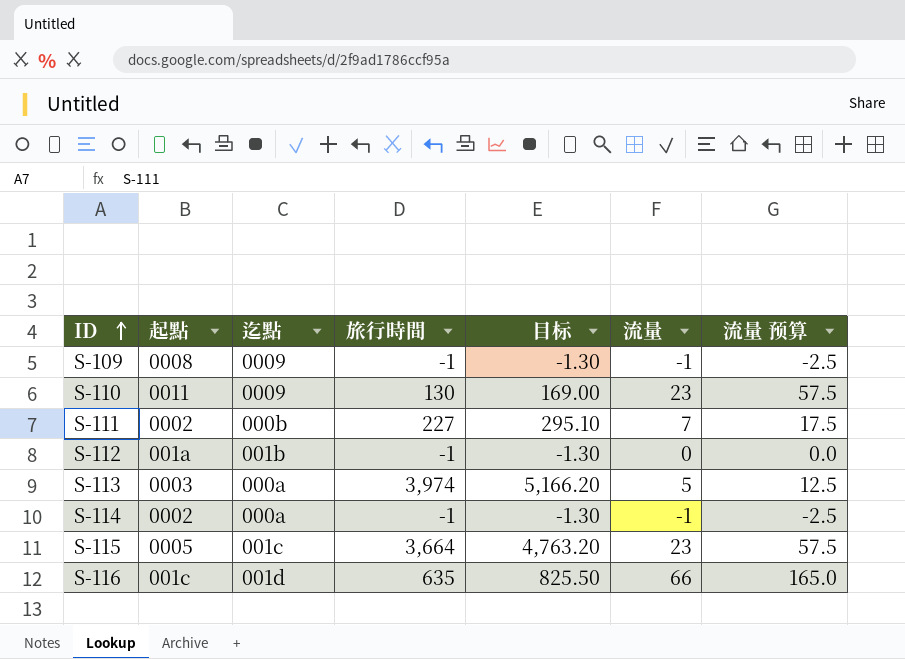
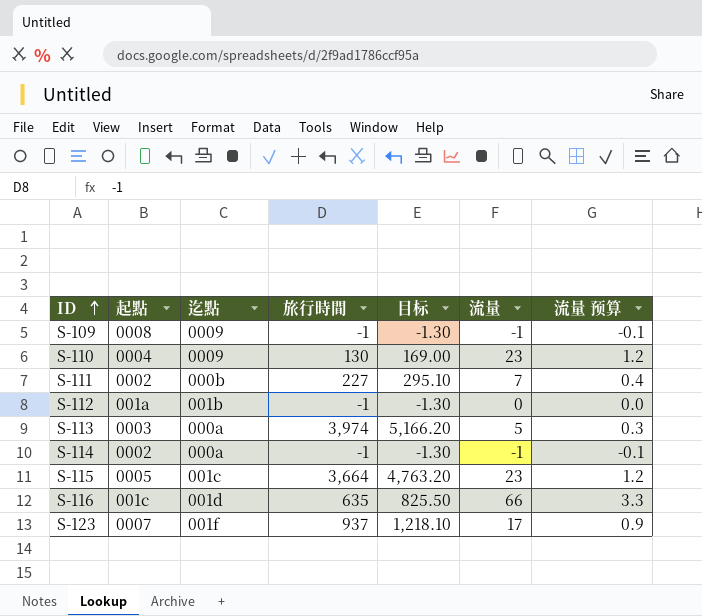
column 流量 预算 | formula: [流量] * 2.5 -> [流量] * 0.05
S-110 | 起點: 0011 -> 0004
row S-123: none -> 0007 | 001f | 937 | 1,218.10 | 17 | 0.9

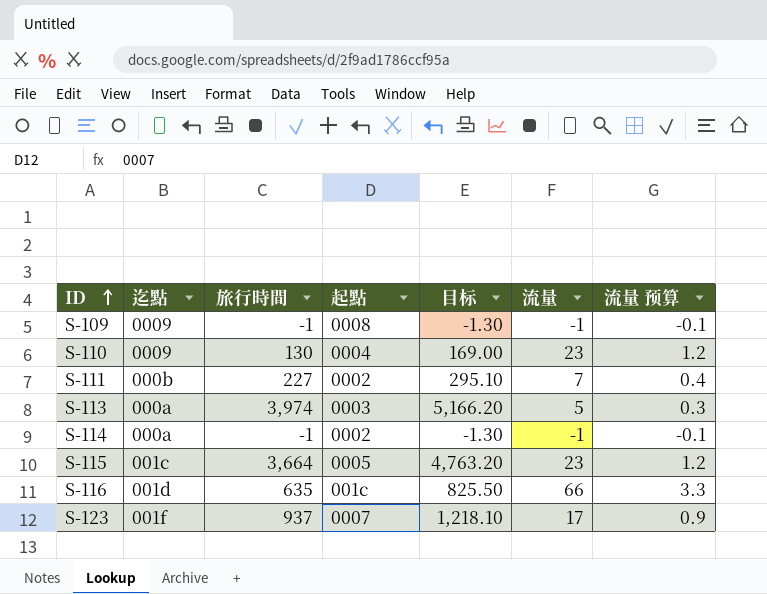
column 起點 | position: 2 -> 4
row S-112: 001a | 001b | -1 | -1.30 | 0 | 0.0 -> none

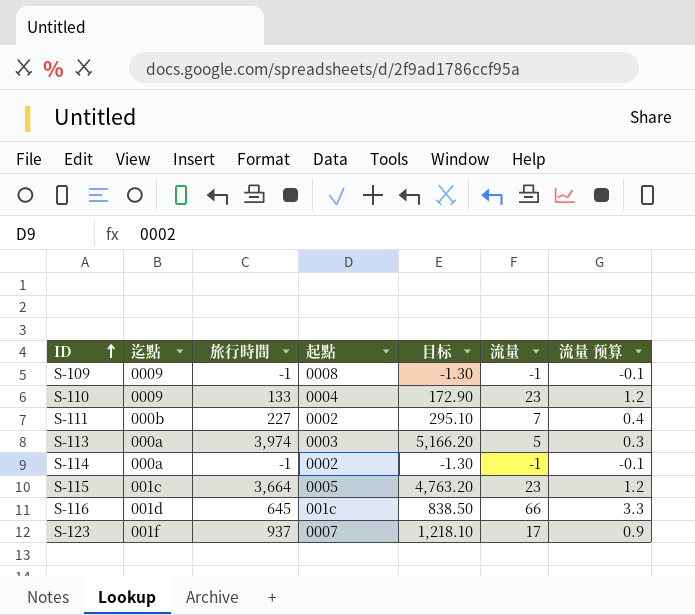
S-110 | 旅行時間: 130 -> 133
S-110 | 目标: 169.00 -> 172.90
S-116 | 旅行時間: 635 -> 645
S-116 | 目标: 825.50 -> 838.50

